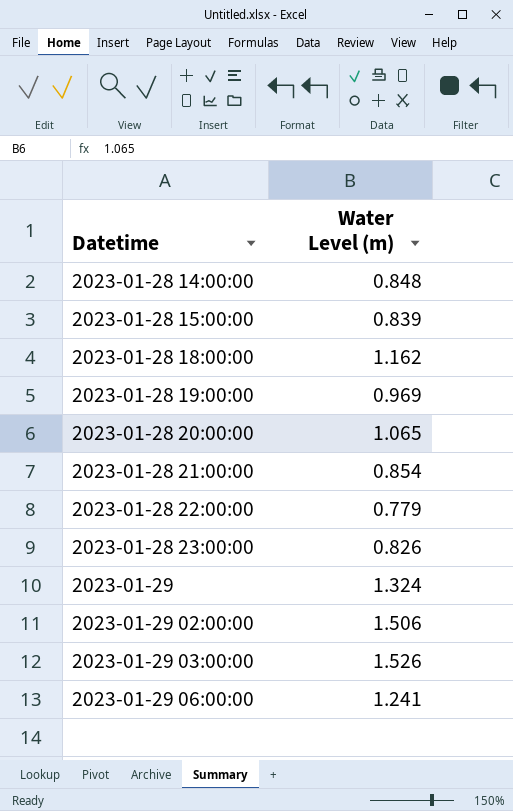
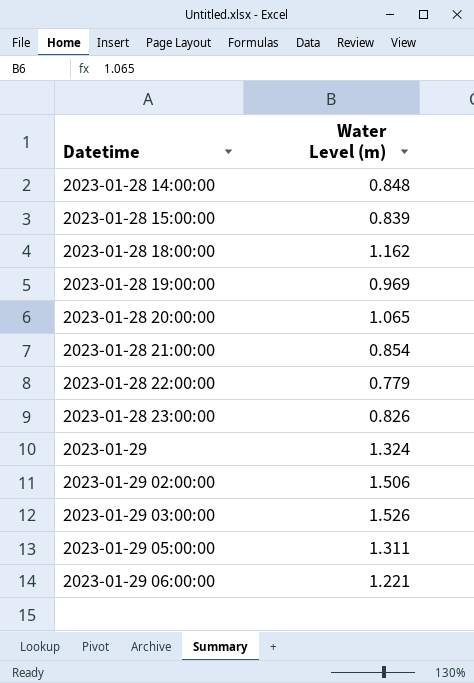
row 2023-01-29 05:00:00: none -> 1.311
2023-01-29 06:00:00 | Water Level (m): 1.241 -> 1.221

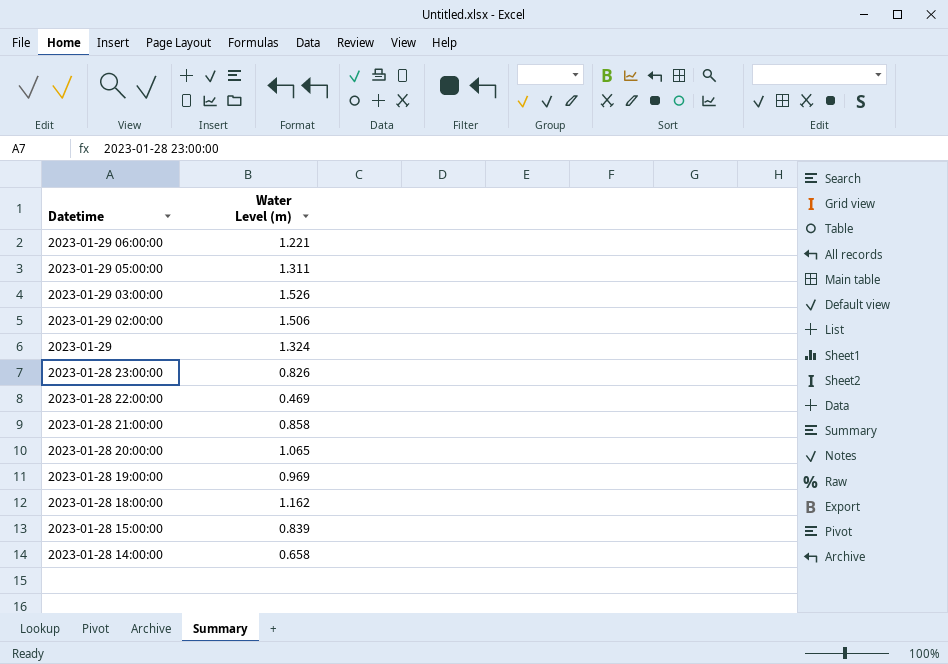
row order: Datetime ascending -> Datetime descending
2023-01-28 22:00:00 | Water Level (m): 0.779 -> 0.469
2023-01-28 21:00:00 | Water Level (m): 0.854 -> 0.858
2023-01-28 14:00:00 | Water Level (m): 0.848 -> 0.658

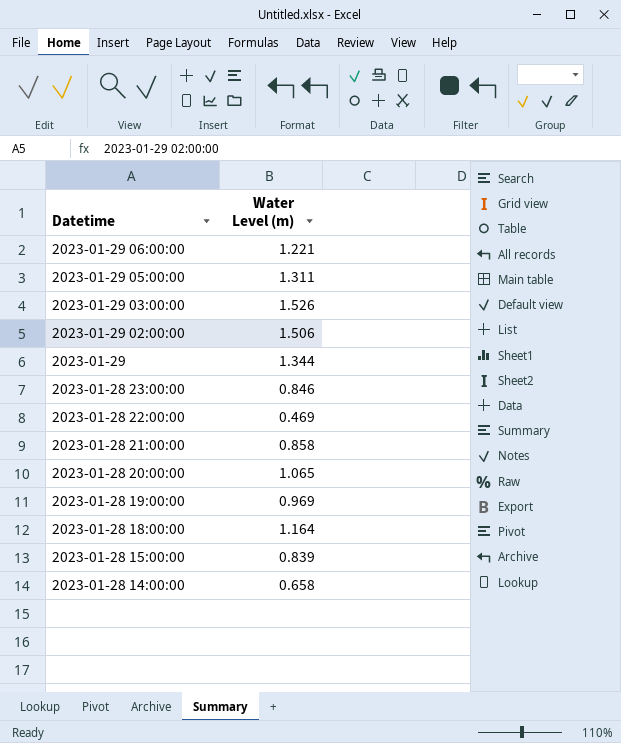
2023-01-29 | Water Level (m): 1.324 -> 1.344
2023-01-28 23:00:00 | Water Level (m): 0.826 -> 0.846
2023-01-28 18:00:00 | Water Level (m): 1.162 -> 1.164

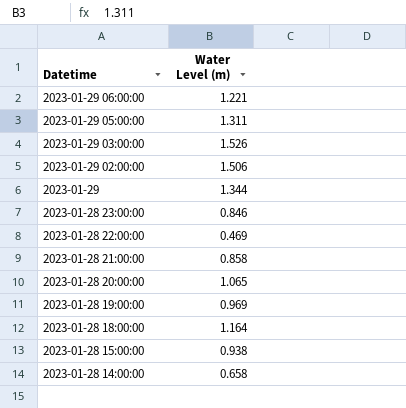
2023-01-28 15:00:00 | Water Level (m): 0.839 -> 0.938

